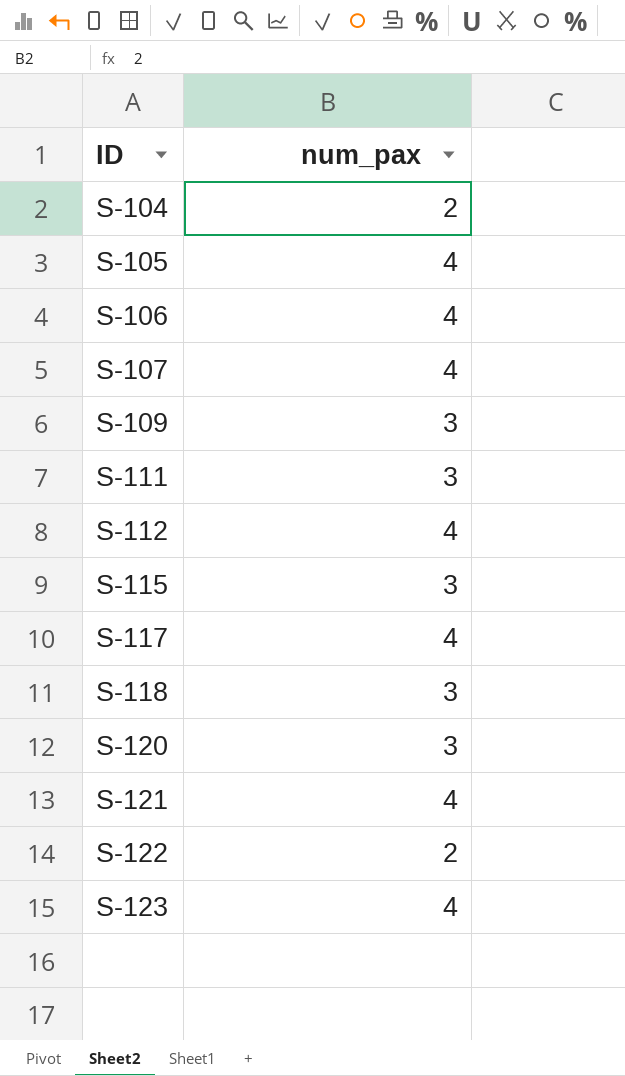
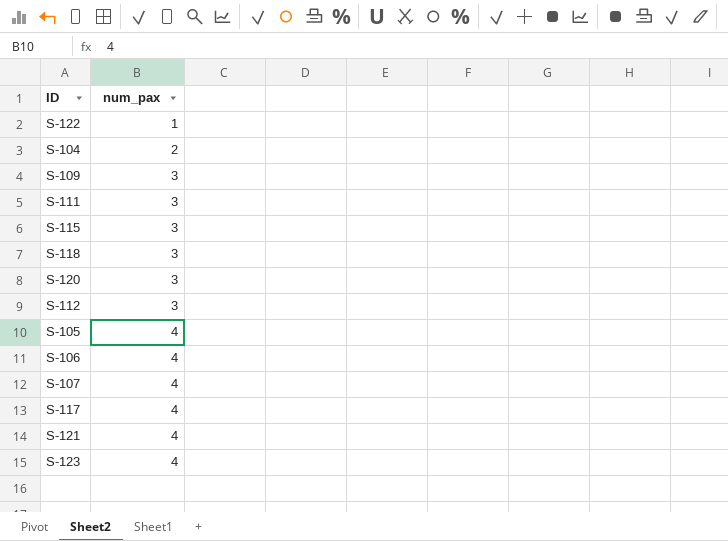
row order: ID ascending -> num_pax ascending
S-122 | num_pax: 2 -> 1
S-112 | num_pax: 4 -> 3

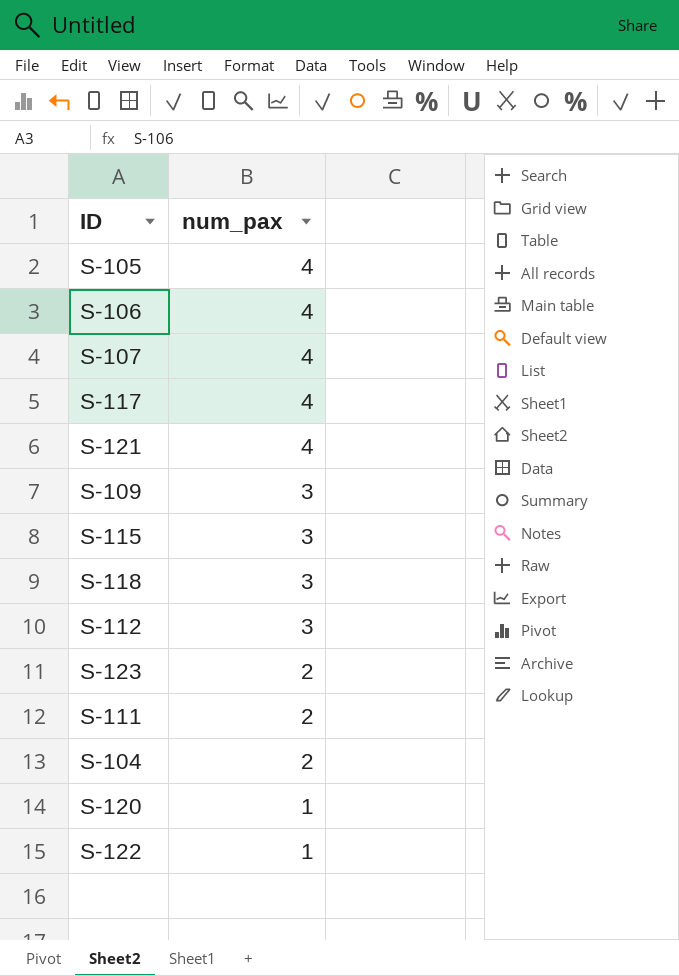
row order: num_pax ascending -> num_pax descending
S-123 | num_pax: 4 -> 2
S-111 | num_pax: 3 -> 2
S-120 | num_pax: 3 -> 1

